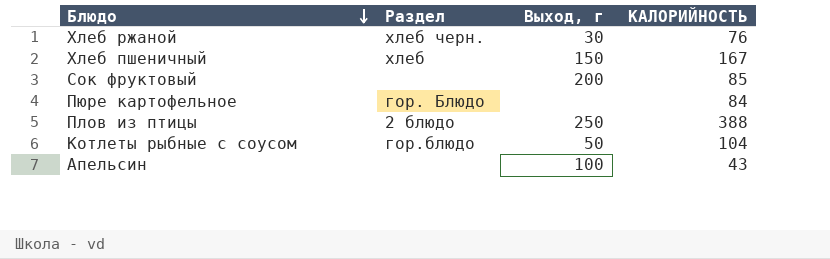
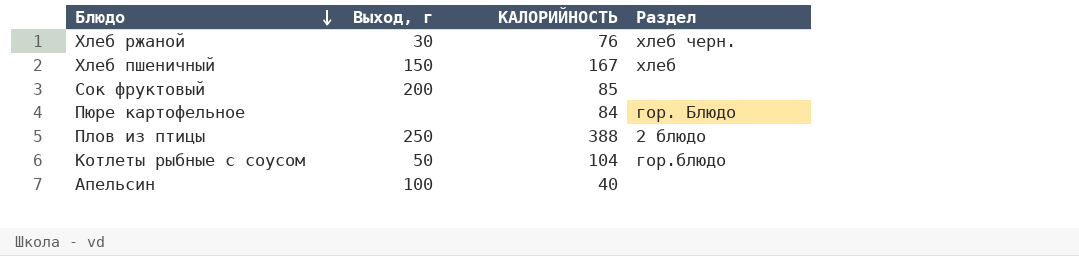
column Раздел | position: 2 -> 4
Апельсин | КАЛОРИЙНОСТЬ: 43 -> 40

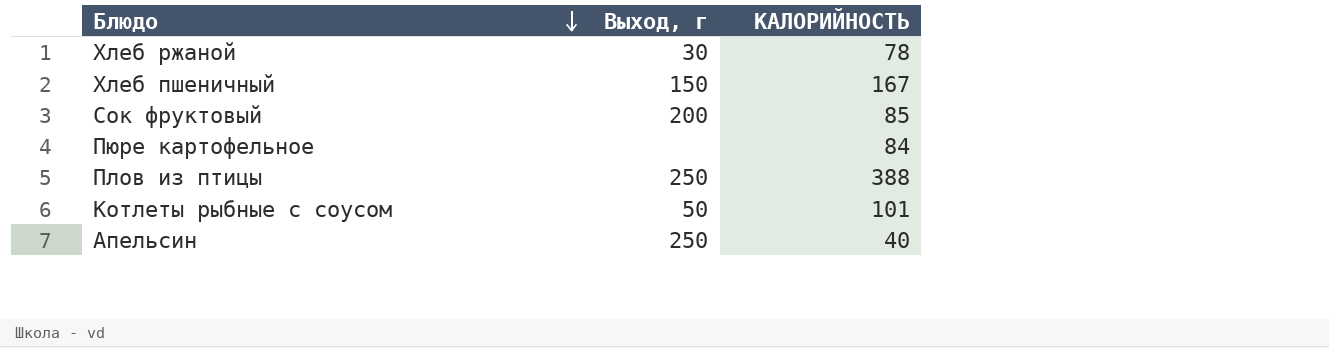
column Раздел | position: 4 -> none
Хлеб ржаной | КАЛОРИЙНОСТЬ: 76 -> 78
Котлеты рыбные с соусом | КАЛОРИЙНОСТЬ: 104 -> 101
Апельсин | Выход, г: 100 -> 250

